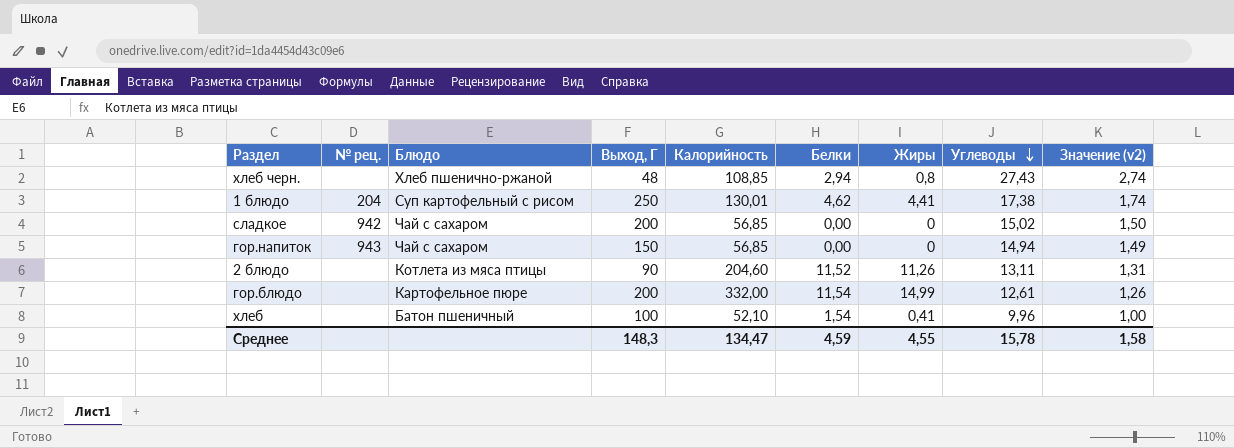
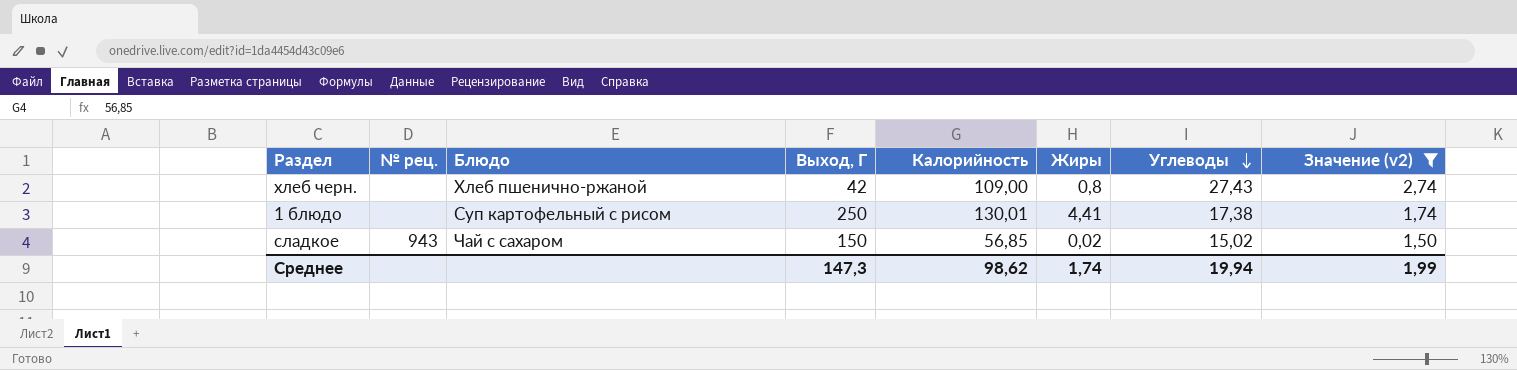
filter: none -> Значение (v2) >= 1,50
column Белки | position: 6 -> none
хлеб черн. | Выход, Г: 48 -> 42
хлеб черн. | Калорийность: 108,85 -> 109,00
1 блюдо | № рец.: 204 -> none
сладкое | № рец.: 942 -> 943
сладкое | Выход, Г: 200 -> 150
сладкое | Жиры: 0 -> 0,02
Среднее | Выход, Г: 148,3 -> 147,3
Среднее | Калорийность: 134,47 -> 98,62
Среднее | Жиры: 4,55 -> 1,74
Среднее | Углеводы: 15,78 -> 19,94
Среднее | Значение (v2): 1,58 -> 1,99

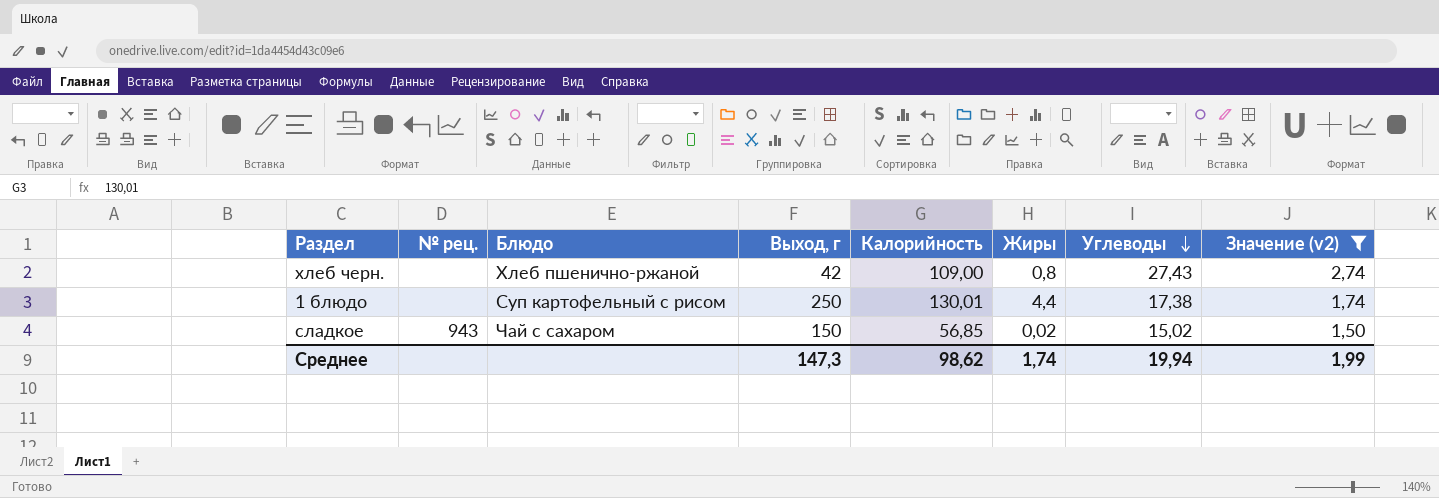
column name: Выход, Г -> Выход, г
1 блюдо | Жиры: 4,41 -> 4,4

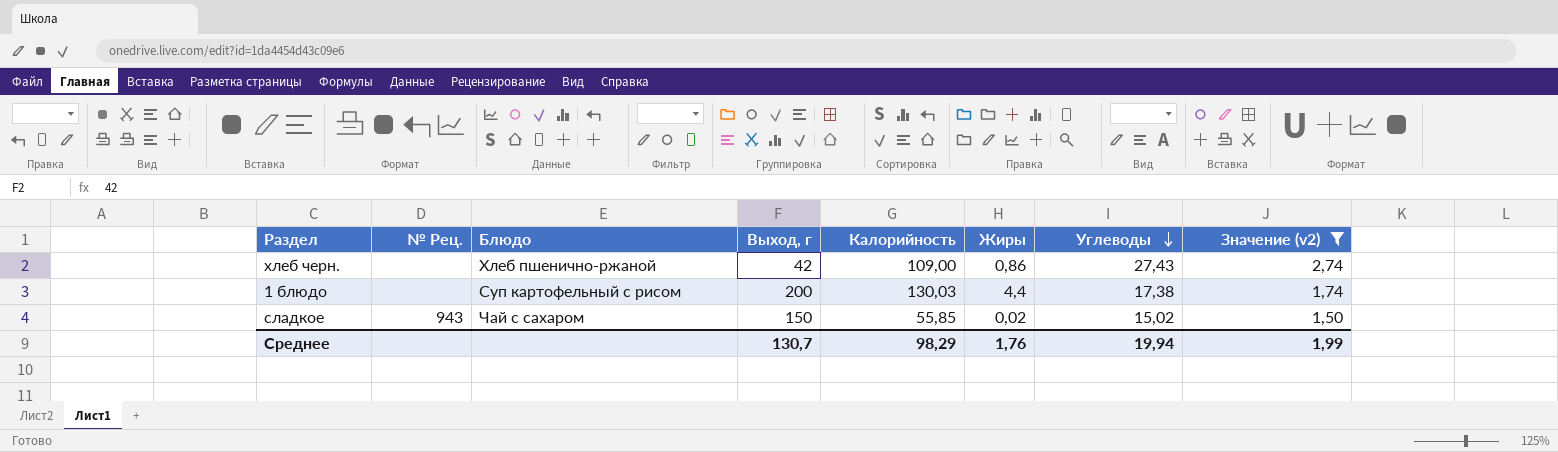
column name: № рец. -> № Рец.
хлеб черн. | Жиры: 0,8 -> 0,86
1 блюдо | Выход, г: 250 -> 200
1 блюдо | Калорийность: 130,01 -> 130,03
сладкое | Калорийность: 56,85 -> 55,85
Среднее | Выход, г: 147,3 -> 130,7
Среднее | Калорийность: 98,62 -> 98,29
Среднее | Жиры: 1,74 -> 1,76

